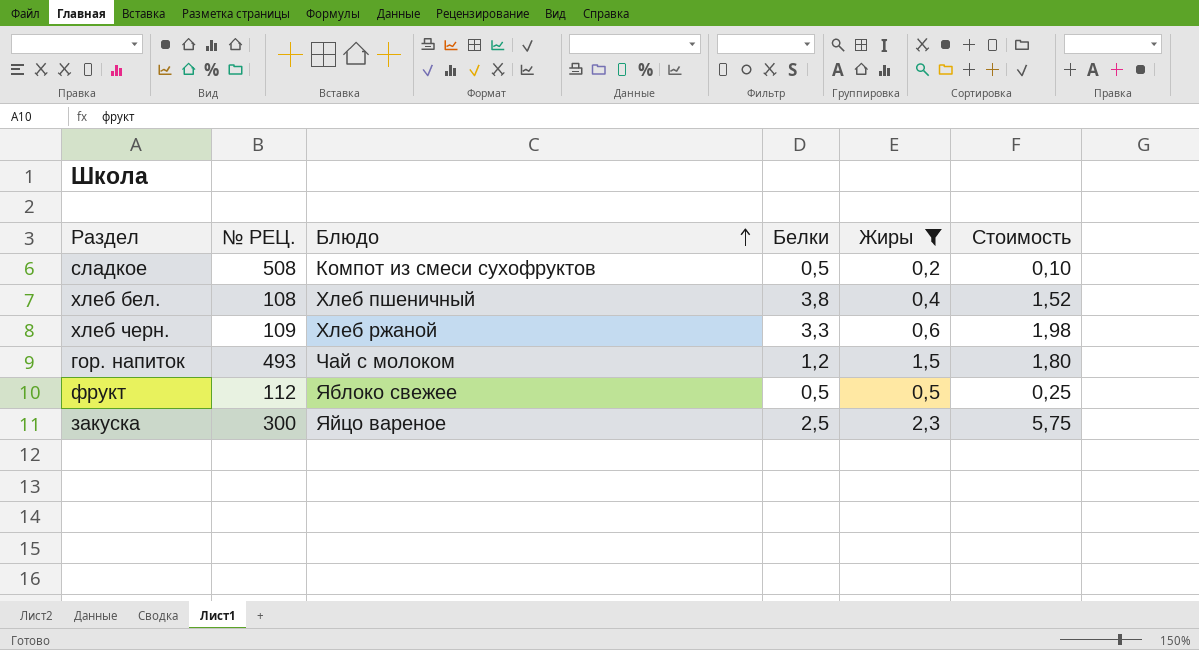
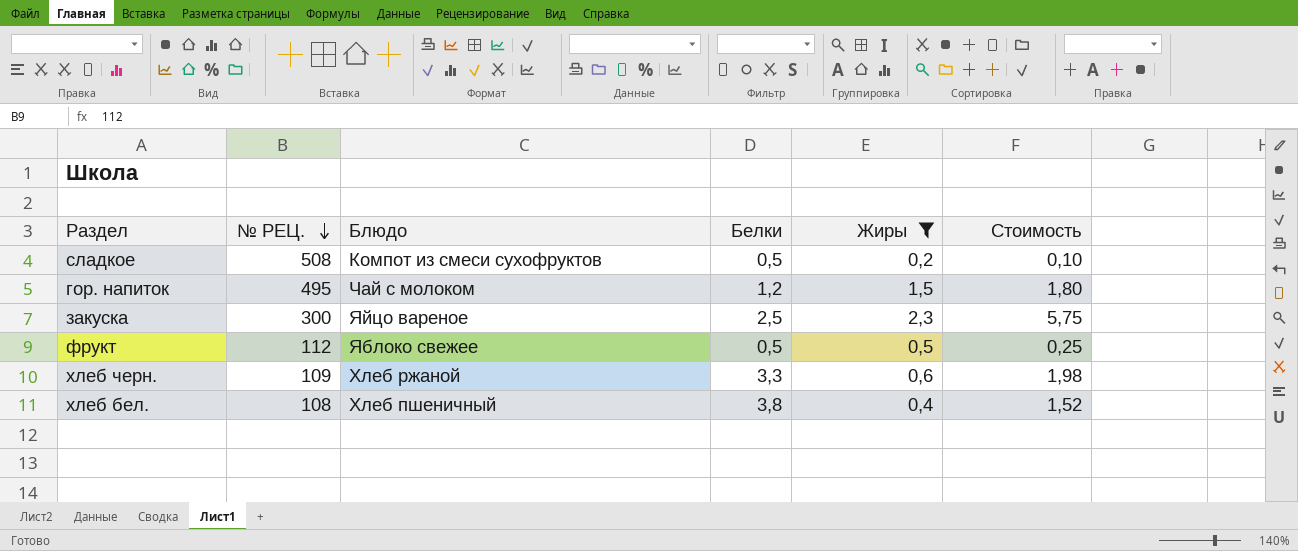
row order: Блюдо ascending -> № РЕЦ. descending
гор. напиток | № РЕЦ.: 493 -> 495

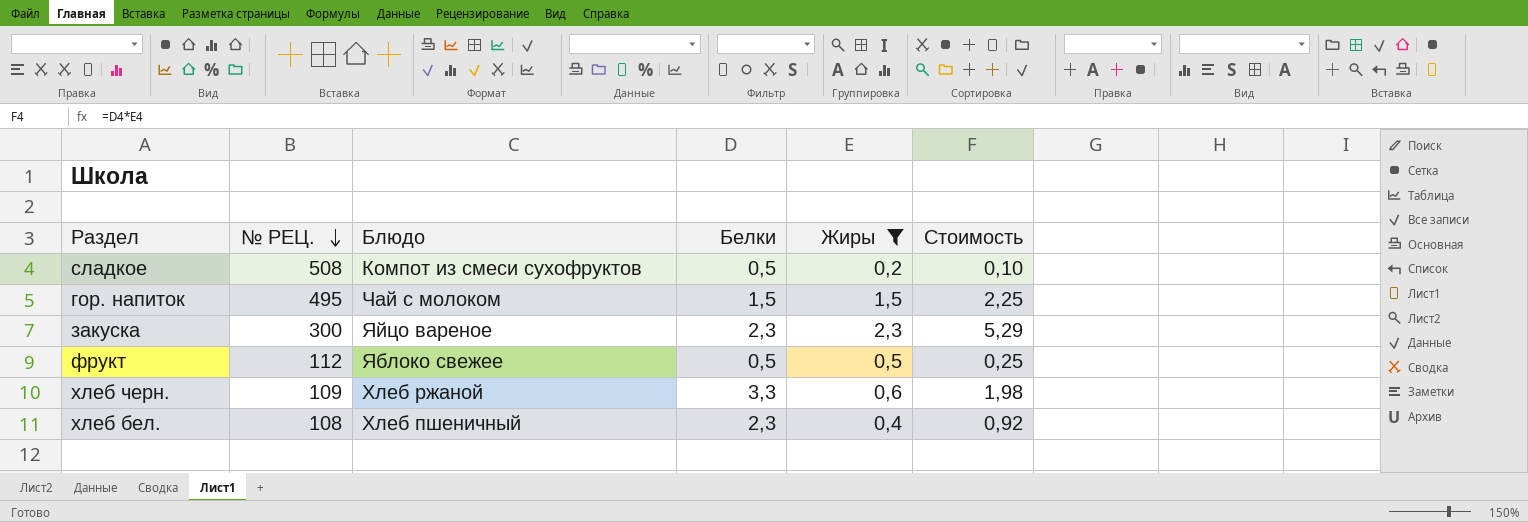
гор. напиток | Белки: 1,2 -> 1,5
гор. напиток | Стоимость: 1,80 -> 2,25
закуска | Белки: 2,5 -> 2,3
закуска | Стоимость: 5,75 -> 5,29
хлеб бел. | Белки: 3,8 -> 2,3
хлеб бел. | Стоимость: 1,52 -> 0,92

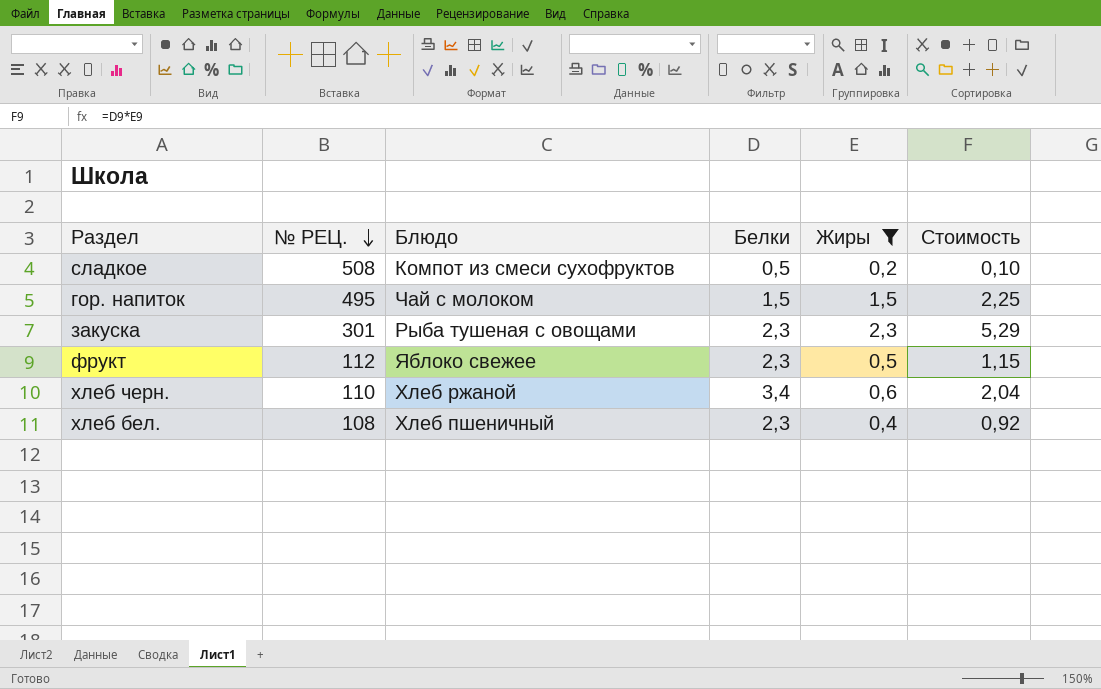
закуска | № РЕЦ.: 300 -> 301
закуска | Блюдо: Яйцо вареное -> Рыба тушеная с овощами
фрукт | Белки: 0,5 -> 2,3
фрукт | Стоимость: 0,25 -> 1,15
хлеб черн. | № РЕЦ.: 109 -> 110
хлеб черн. | Белки: 3,3 -> 3,4
хлеб черн. | Стоимость: 1,98 -> 2,04

